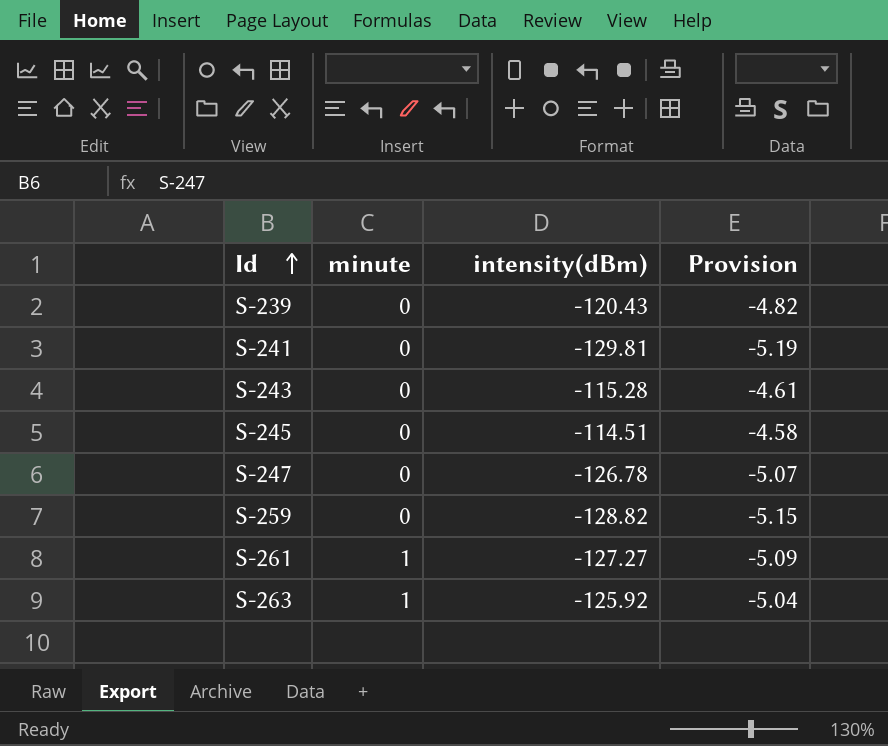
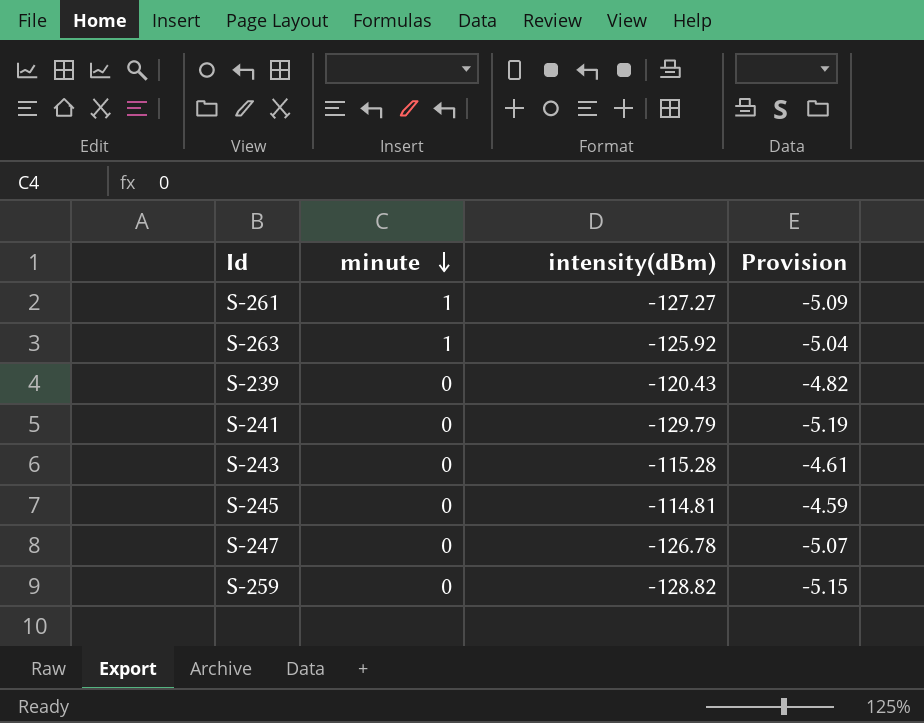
row order: Id ascending -> minute descending
S-241 | intensity(dBm): -129.81 -> -129.79
S-245 | intensity(dBm): -114.51 -> -114.81
S-245 | Provision: -4.58 -> -4.59

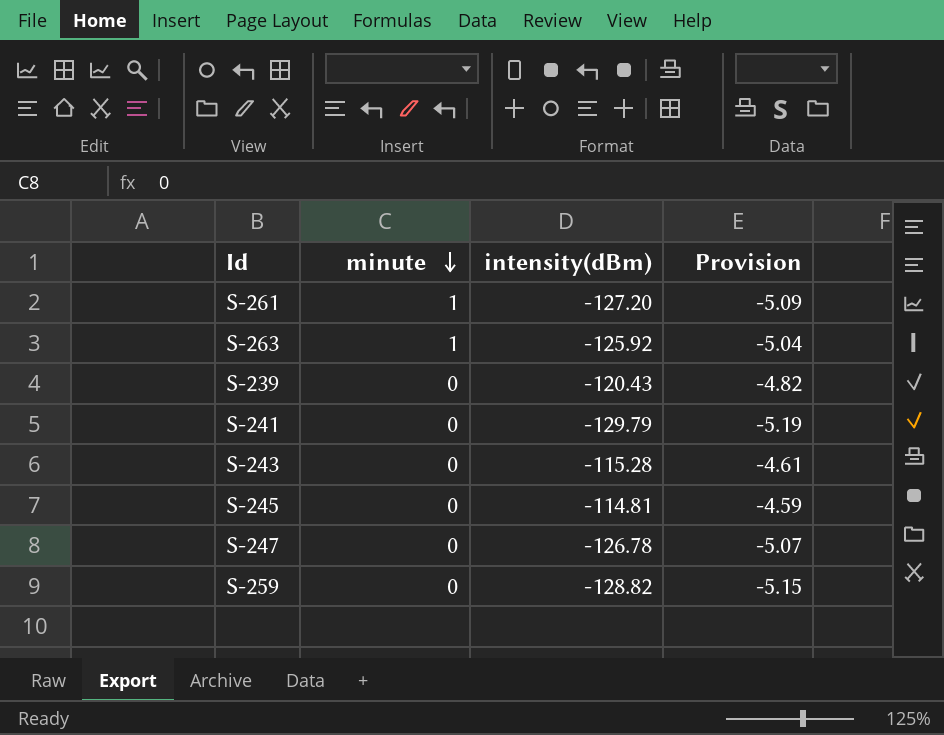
S-261 | intensity(dBm): -127.27 -> -127.20

